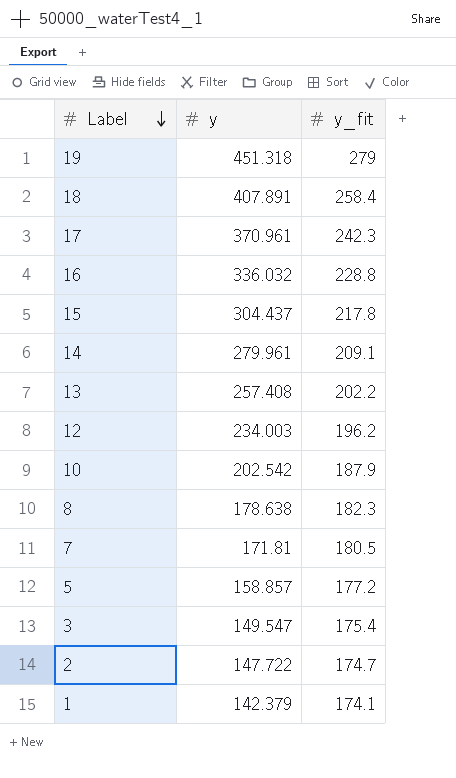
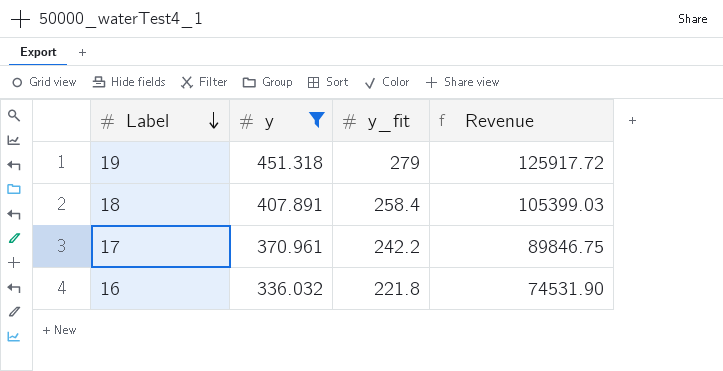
filter: none -> y >= 336.032
column Revenue | formula: none -> [y] * [y_fit]
17 | y_fit: 242.3 -> 242.2
16 | y_fit: 228.8 -> 221.8

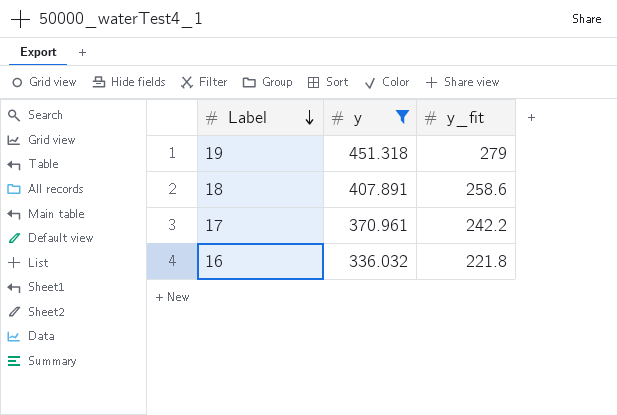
column Revenue | formula: [y] * [y_fit] -> none
18 | y_fit: 258.4 -> 258.6

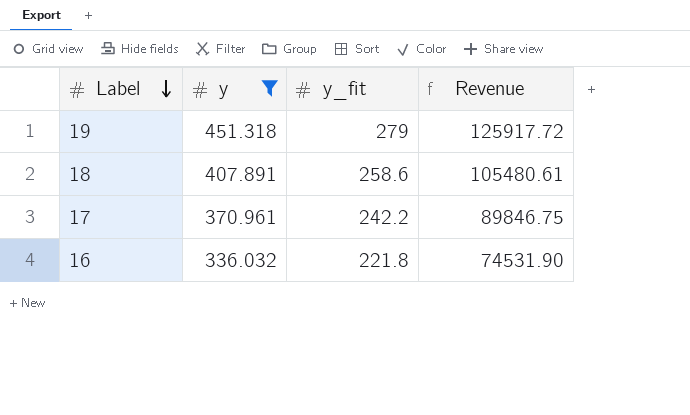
column Revenue | formula: none -> [y] * [y_fit]

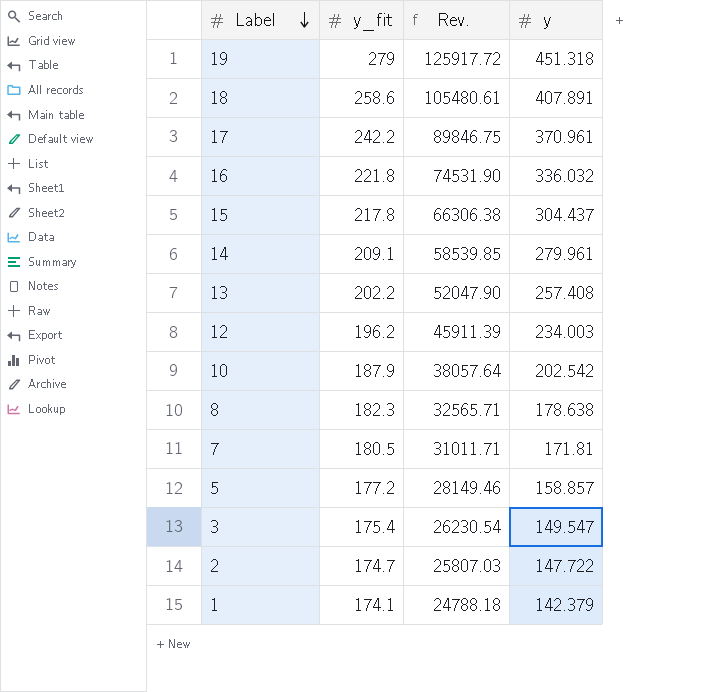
filter: y >= 336.032 -> none
column name: Revenue -> Rev.
column y | position: 2 -> 4

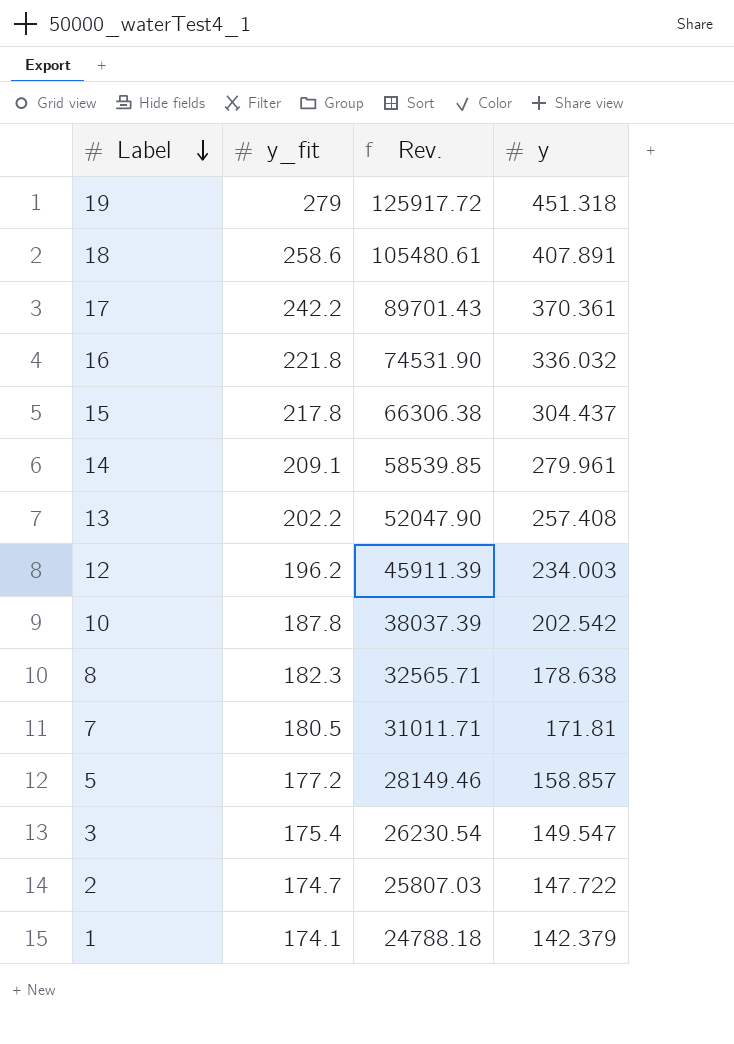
17 | Rev.: 89846.75 -> 89701.43
17 | y: 370.961 -> 370.361
10 | y_fit: 187.9 -> 187.8
10 | Rev.: 38057.64 -> 38037.39

